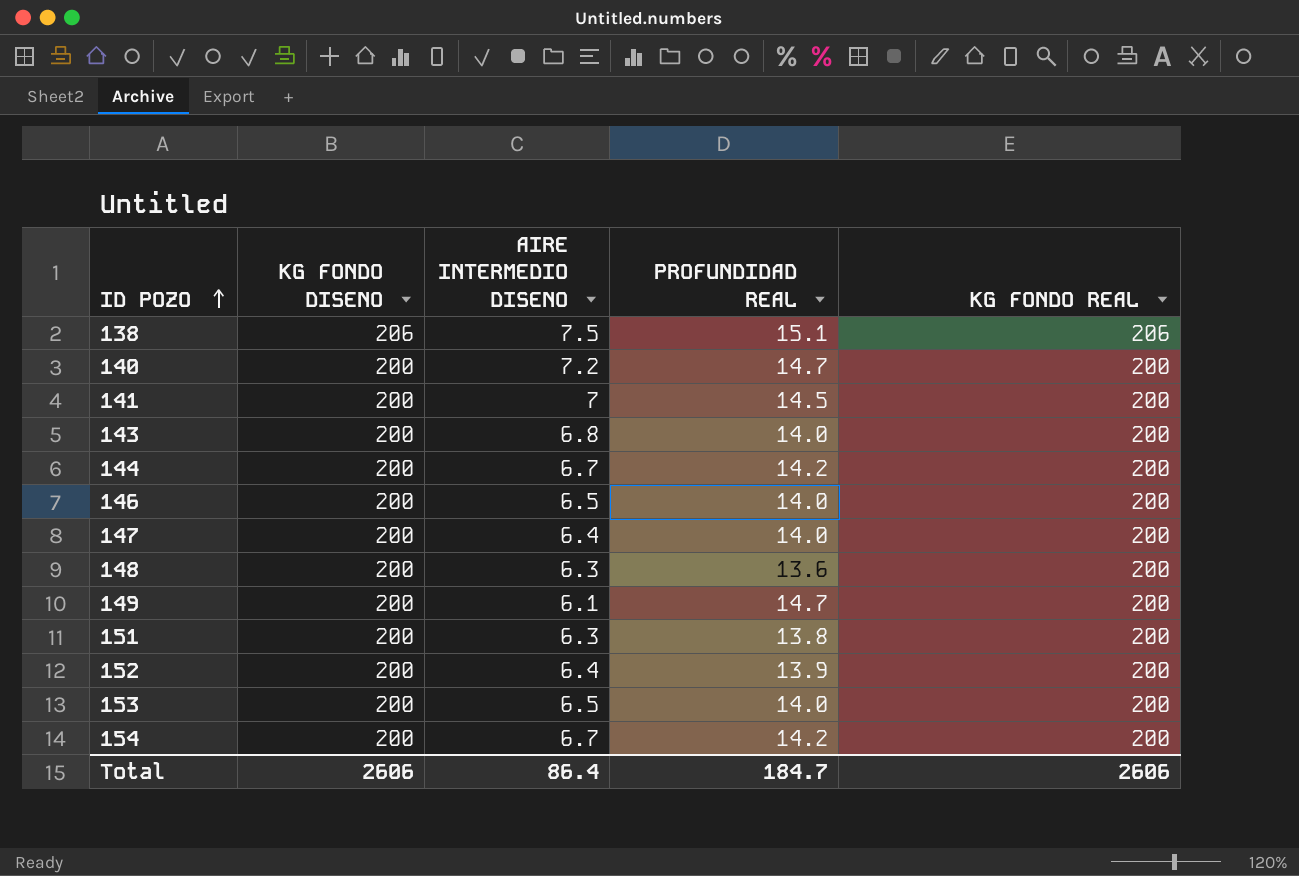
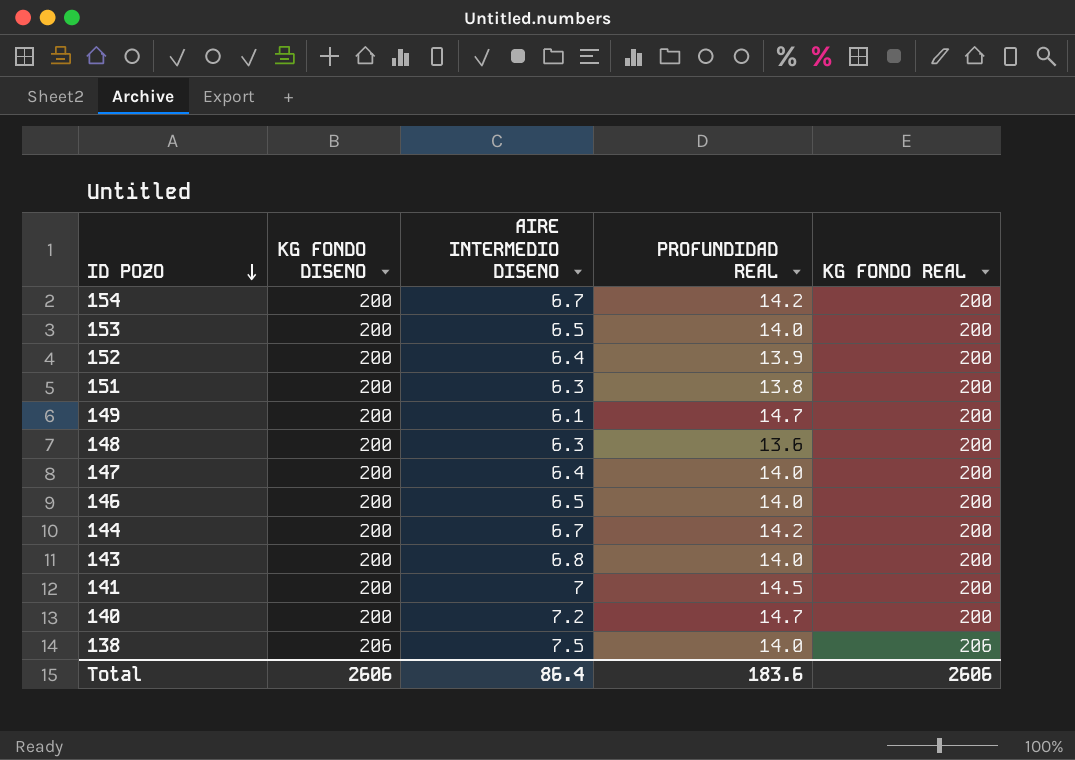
row order: ID POZO ascending -> ID POZO descending
138 | PROFUNDIDAD REAL: 15.1 -> 14.0
Total | PROFUNDIDAD REAL: 184.7 -> 183.6

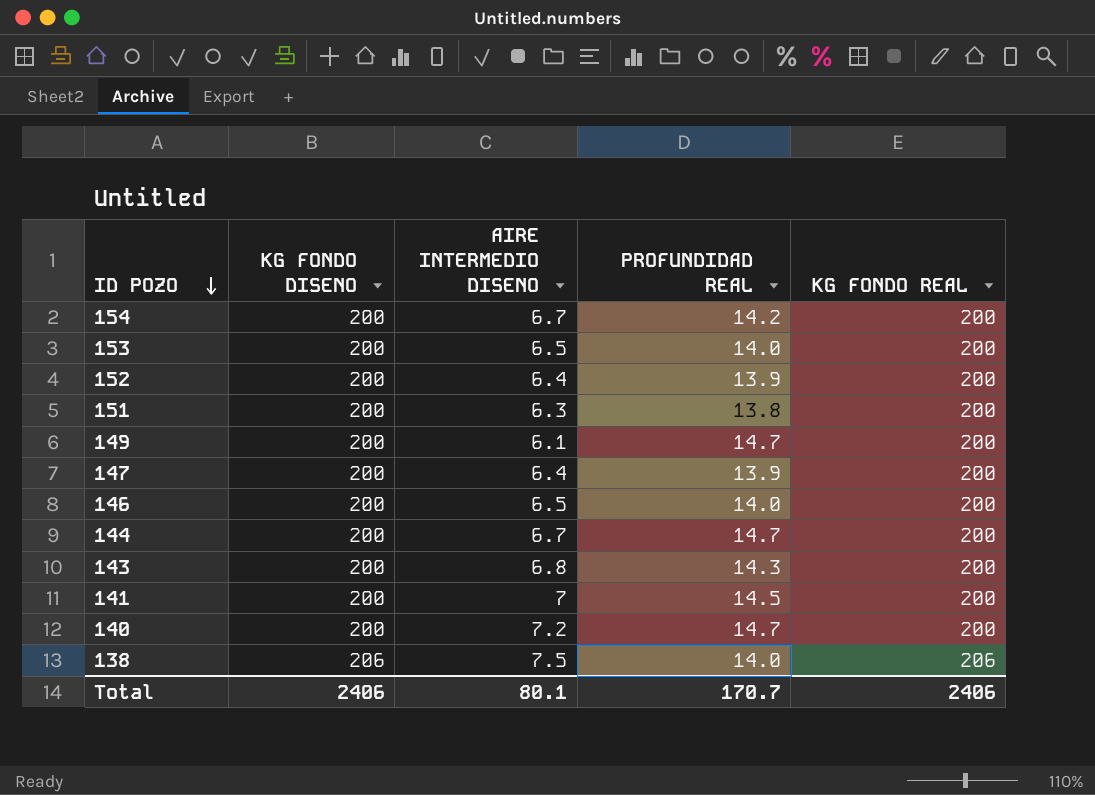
row 148: 200 | 6.3 | 13.6 | 200 -> none
147 | PROFUNDIDAD REAL: 14.0 -> 13.9
144 | PROFUNDIDAD REAL: 14.2 -> 14.7
143 | PROFUNDIDAD REAL: 14.0 -> 14.3
Total | KG FONDO DISENO: 2606 -> 2406
Total | AIRE INTERMEDIO DISENO: 86.4 -> 80.1
Total | PROFUNDIDAD REAL: 183.6 -> 170.7
Total | KG FONDO REAL: 2606 -> 2406

